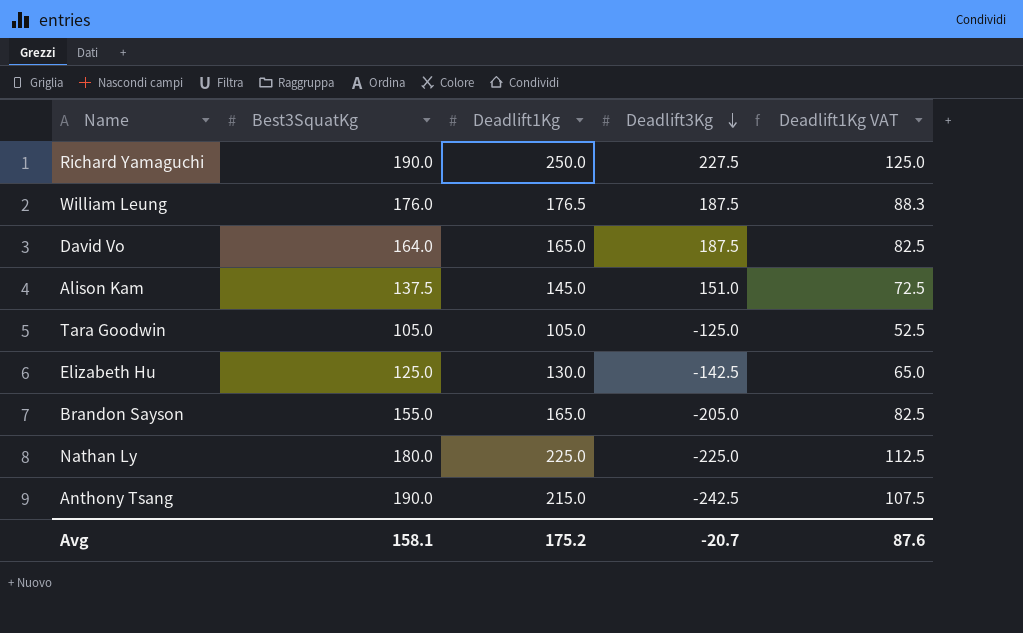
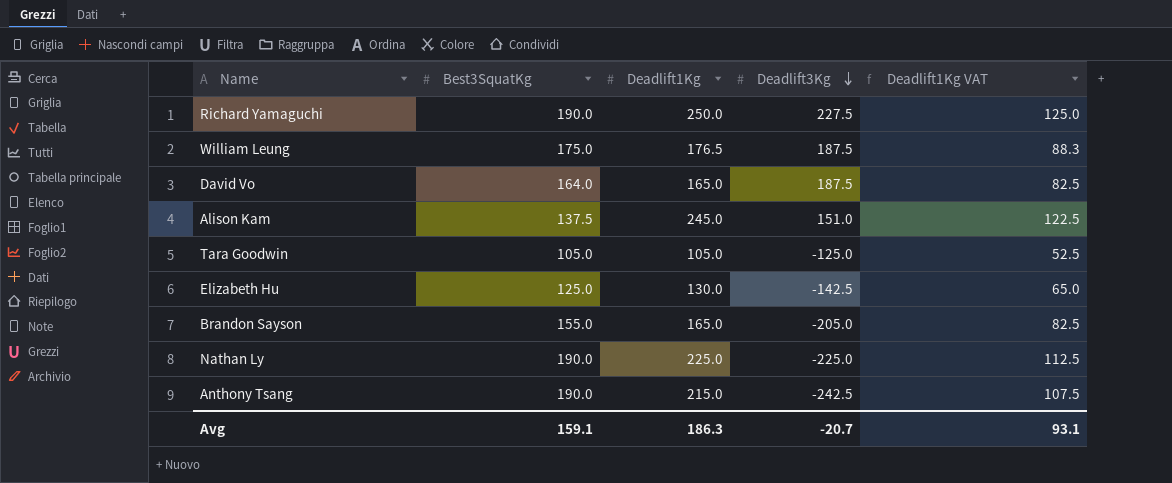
William Leung | Best3SquatKg: 176.0 -> 175.0
Alison Kam | Deadlift1Kg: 145.0 -> 245.0
Alison Kam | Deadlift1Kg VAT: 72.5 -> 122.5
Nathan Ly | Best3SquatKg: 180.0 -> 190.0
Avg | Best3SquatKg: 158.1 -> 159.1
Avg | Deadlift1Kg: 175.2 -> 186.3
Avg | Deadlift1Kg VAT: 87.6 -> 93.1

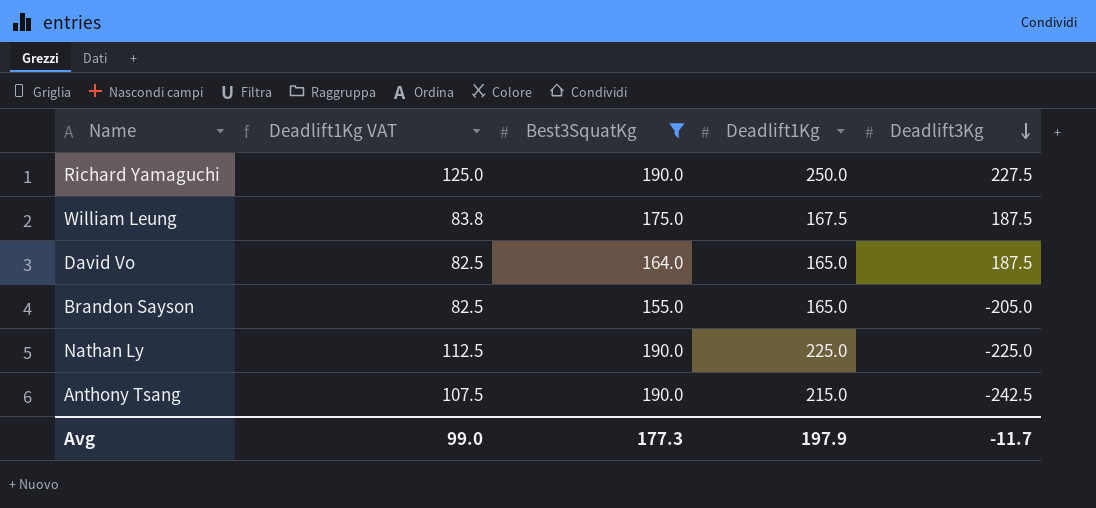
filter: none -> Best3SquatKg >= 155.0
column Deadlift1Kg VAT | position: 5 -> 2
William Leung | Deadlift1Kg VAT: 88.3 -> 83.8
William Leung | Deadlift1Kg: 176.5 -> 167.5
Avg | Deadlift1Kg VAT: 93.1 -> 99.0
Avg | Best3SquatKg: 159.1 -> 177.3
Avg | Deadlift1Kg: 186.3 -> 197.9
Avg | Deadlift3Kg: -20.7 -> -11.7

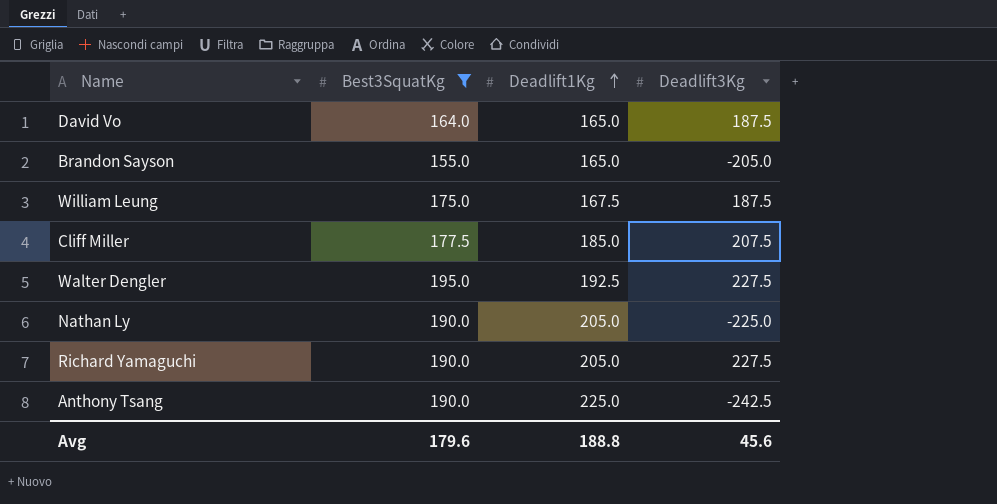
row order: Deadlift3Kg descending -> Deadlift1Kg ascending
column Deadlift1Kg VAT | formula: [Deadlift1Kg] * 0.5 -> none
row Cliff Miller: none -> 177.5 | 185.0 | 207.5
row Walter Dengler: none -> 195.0 | 192.5 | 227.5
Nathan Ly | Deadlift1Kg: 225.0 -> 205.0
Richard Yamaguchi | Deadlift1Kg: 250.0 -> 205.0
Anthony Tsang | Deadlift1Kg: 215.0 -> 225.0
Avg | Best3SquatKg: 177.3 -> 179.6
Avg | Deadlift1Kg: 197.9 -> 188.8
Avg | Deadlift3Kg: -11.7 -> 45.6

